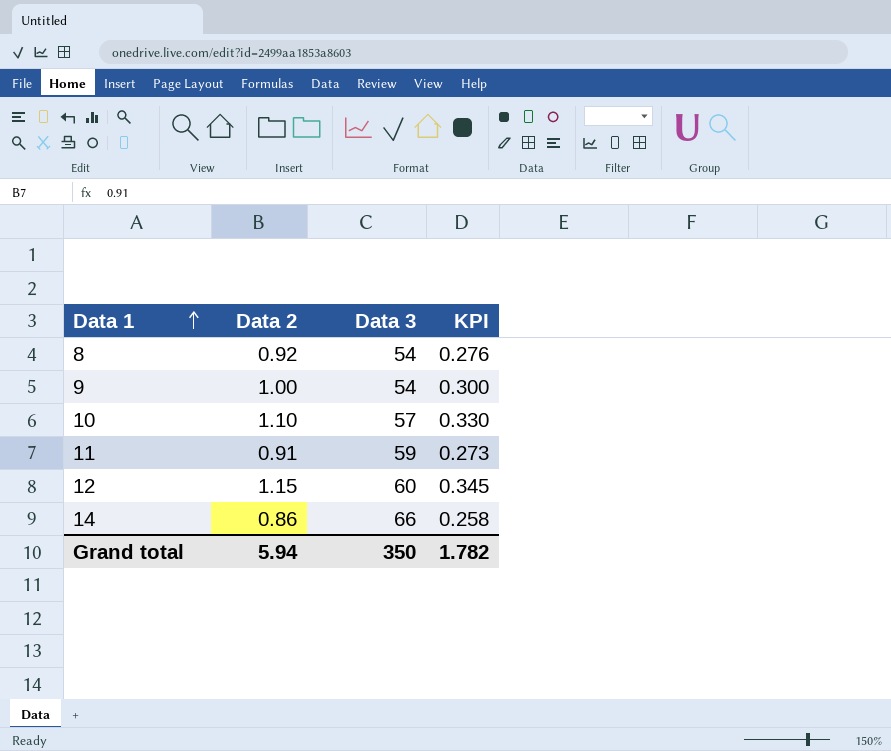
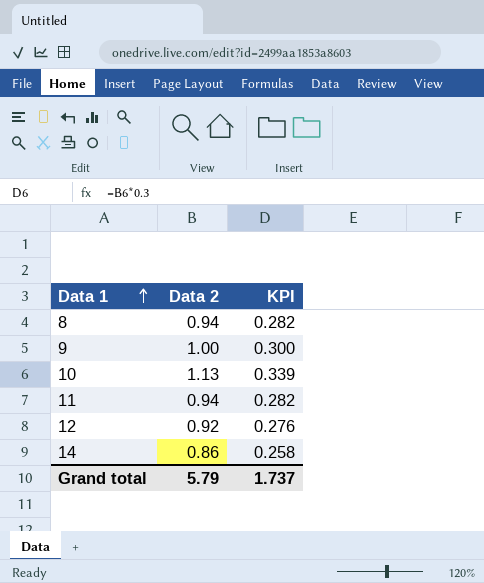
column Data 3 | position: 3 -> none
8 | Data 2: 0.92 -> 0.94
8 | KPI: 0.276 -> 0.282
10 | Data 2: 1.10 -> 1.13
10 | KPI: 0.330 -> 0.339
11 | Data 2: 0.91 -> 0.94
11 | KPI: 0.273 -> 0.282
12 | Data 2: 1.15 -> 0.92
12 | KPI: 0.345 -> 0.276
Grand total | Data 2: 5.94 -> 5.79
Grand total | KPI: 1.782 -> 1.737

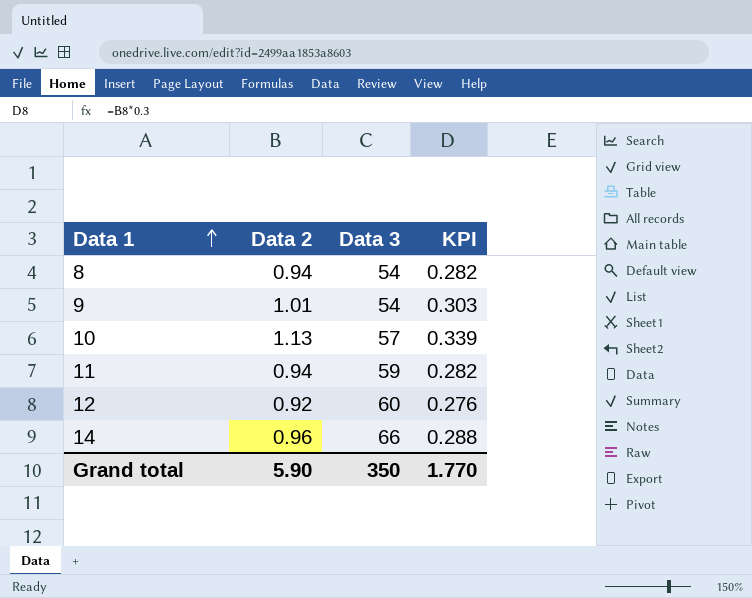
column Data 3 | position: none -> 3
9 | Data 2: 1.00 -> 1.01
9 | KPI: 0.300 -> 0.303
14 | Data 2: 0.86 -> 0.96
14 | KPI: 0.258 -> 0.288
Grand total | Data 2: 5.79 -> 5.90
Grand total | KPI: 1.737 -> 1.770

